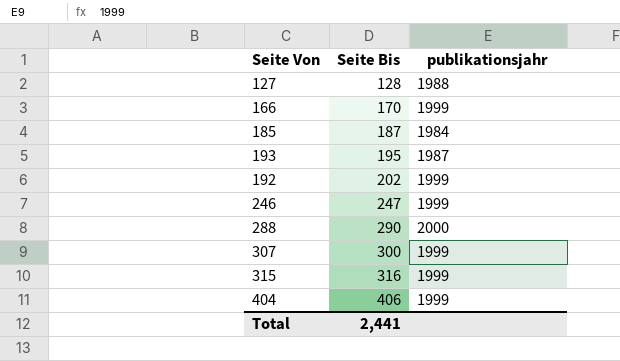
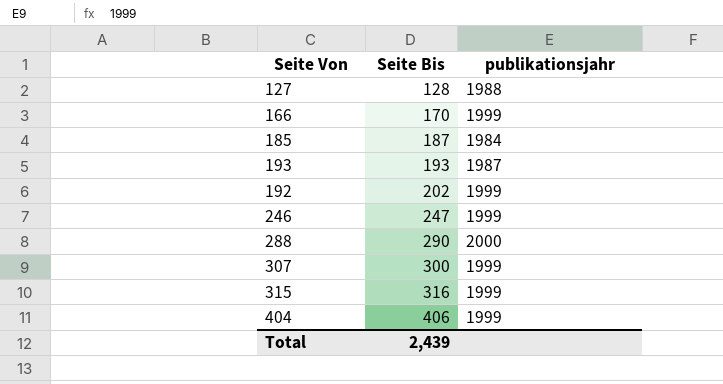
193 | Seite Bis: 195 -> 193
Total | Seite Bis: 2,441 -> 2,439

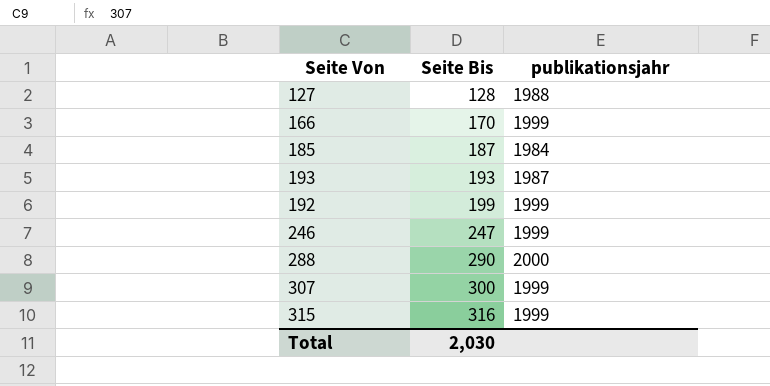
row 404: 406 | 1999 -> none
192 | Seite Bis: 202 -> 199
Total | Seite Bis: 2,439 -> 2,030

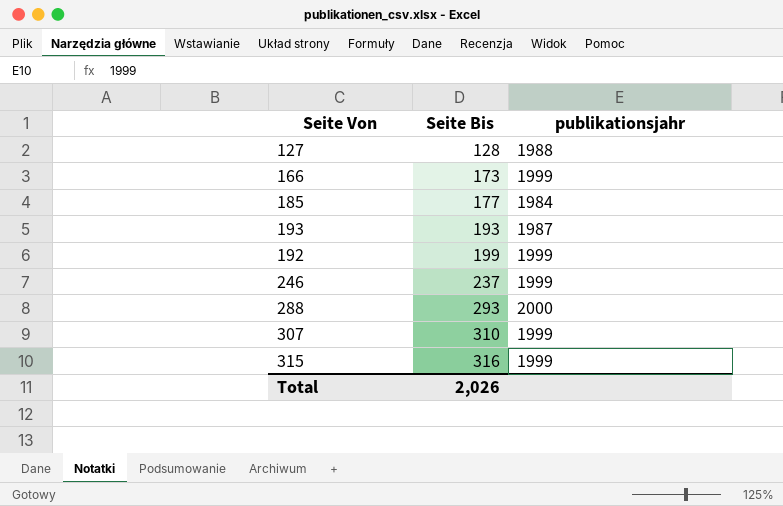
166 | Seite Bis: 170 -> 173
185 | Seite Bis: 187 -> 177
246 | Seite Bis: 247 -> 237
288 | Seite Bis: 290 -> 293
307 | Seite Bis: 300 -> 310
Total | Seite Bis: 2,030 -> 2,026

